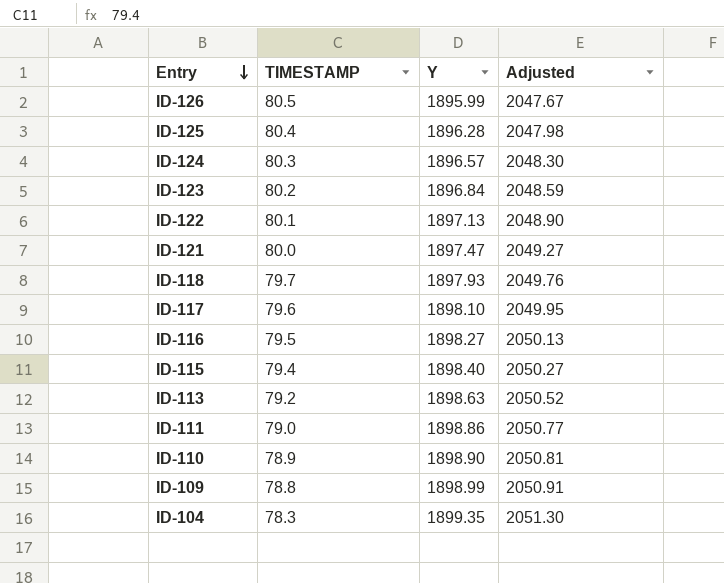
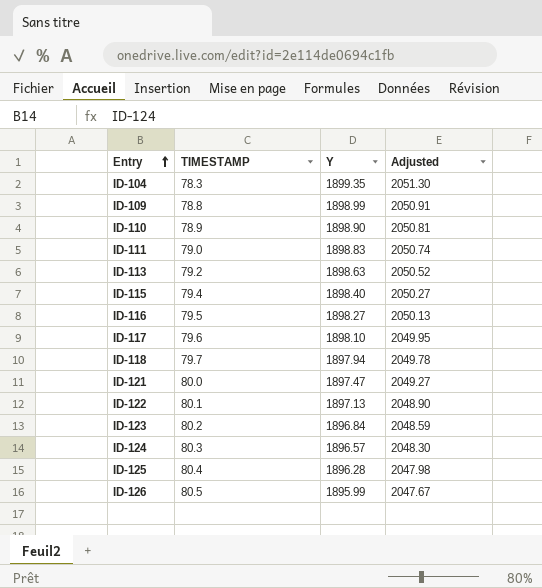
row order: Entry descending -> Entry ascending
ID-111 | Y: 1898.86 -> 1898.83
ID-111 | Adjusted: 2050.77 -> 2050.74
ID-118 | Y: 1897.93 -> 1897.94
ID-118 | Adjusted: 2049.76 -> 2049.78

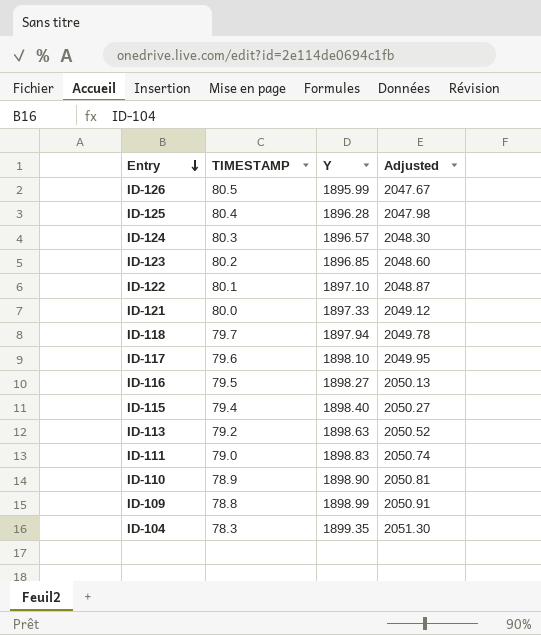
row order: Entry ascending -> Entry descending
ID-123 | Y: 1896.84 -> 1896.85
ID-123 | Adjusted: 2048.59 -> 2048.60
ID-122 | Y: 1897.13 -> 1897.10
ID-122 | Adjusted: 2048.90 -> 2048.87
ID-121 | Y: 1897.47 -> 1897.33
ID-121 | Adjusted: 2049.27 -> 2049.12

